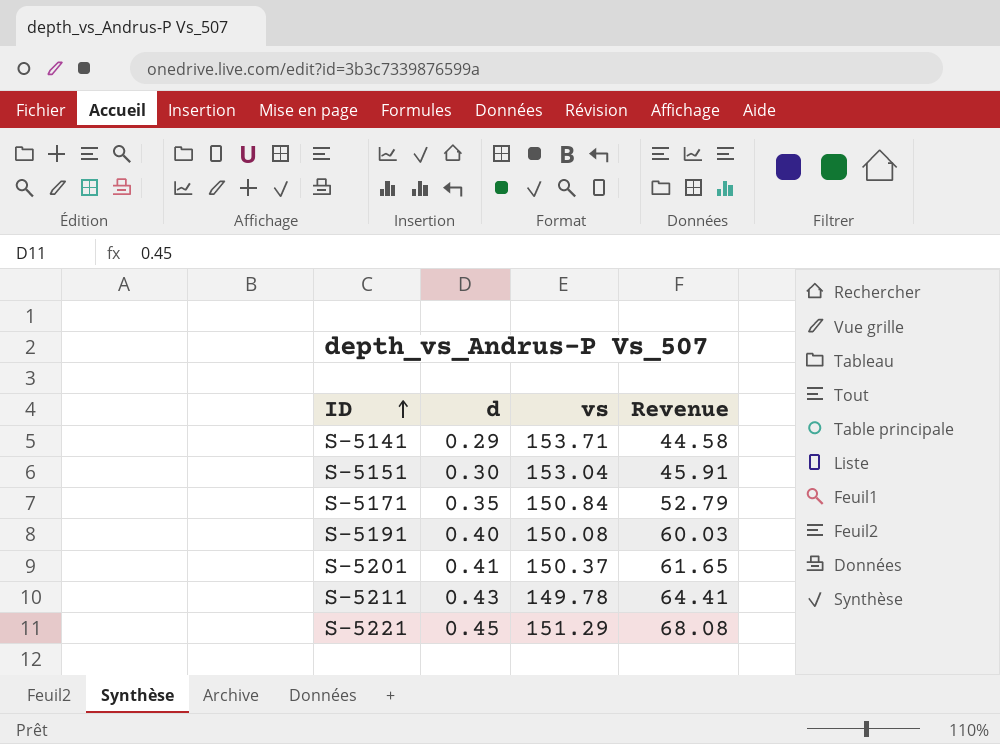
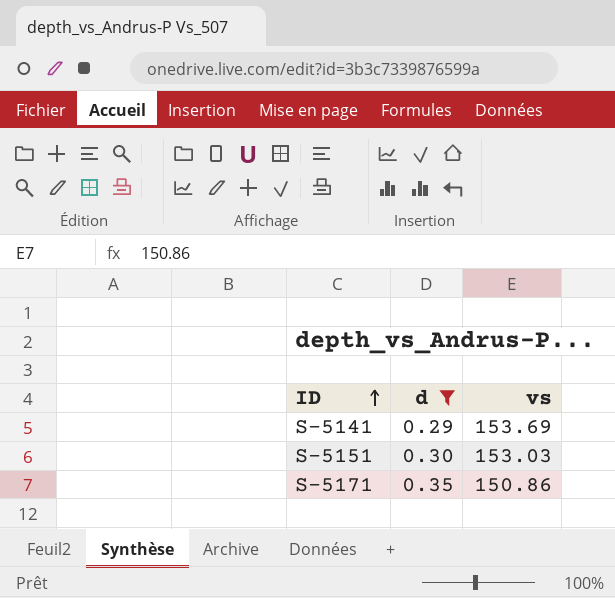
filter: none -> d <= 0.35
column Revenue | formula: [d] * [vs] -> none
S-5141 | vs: 153.71 -> 153.69
S-5151 | vs: 153.04 -> 153.03
S-5171 | vs: 150.84 -> 150.86

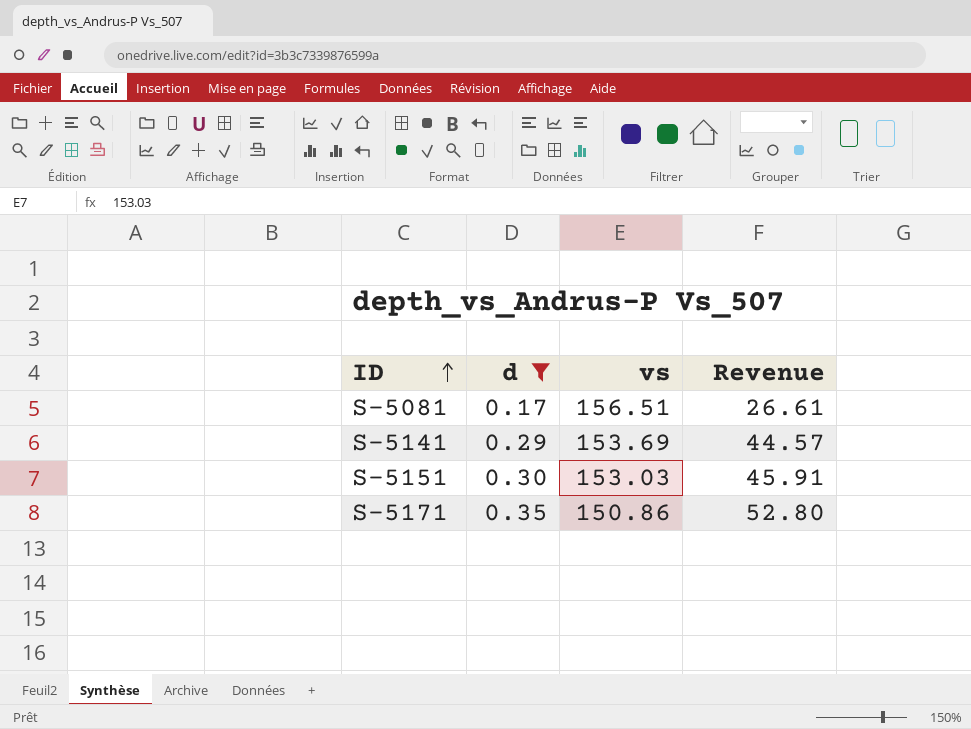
column Revenue | formula: none -> [d] * [vs]
row S-5081: none -> 0.17 | 156.51 | 26.61

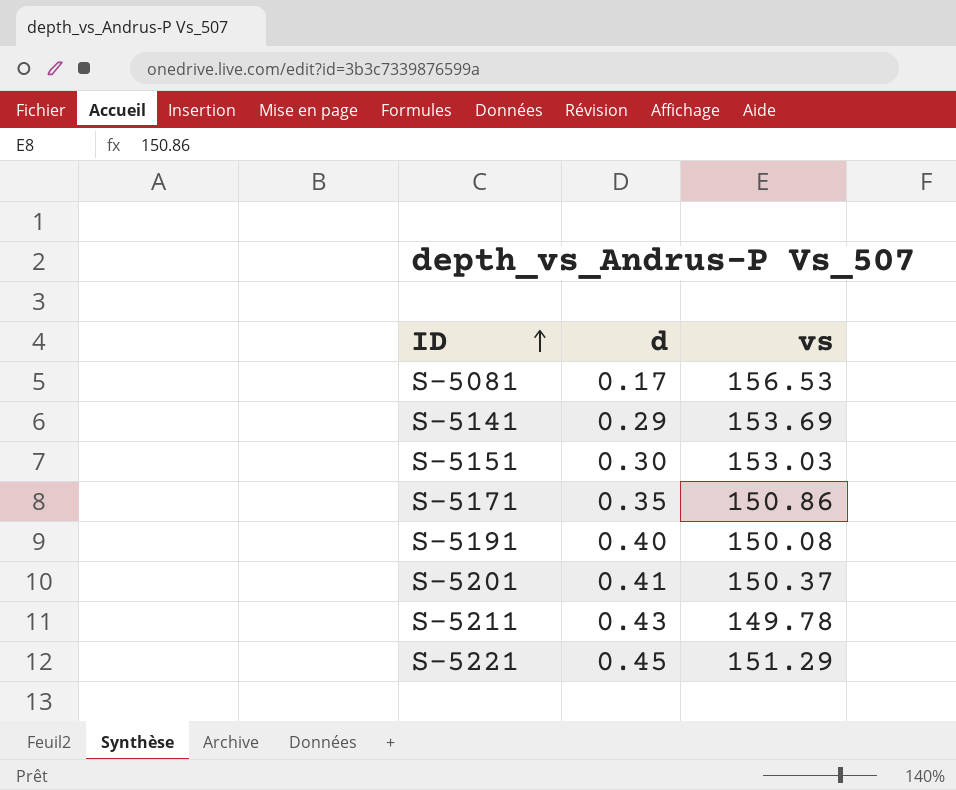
filter: d <= 0.35 -> none
column Revenue | formula: [d] * [vs] -> none
S-5081 | vs: 156.51 -> 156.53

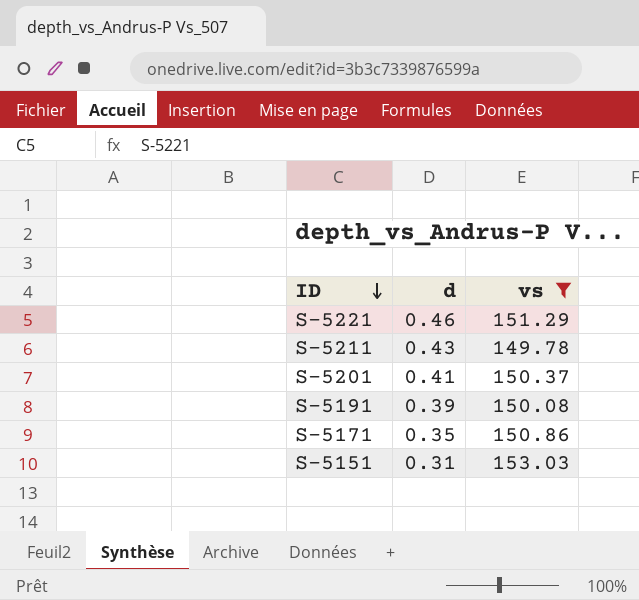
filter: none -> vs <= 153.03
row order: ID ascending -> ID descending
S-5221 | d: 0.45 -> 0.46
S-5191 | d: 0.40 -> 0.39
S-5151 | d: 0.30 -> 0.31

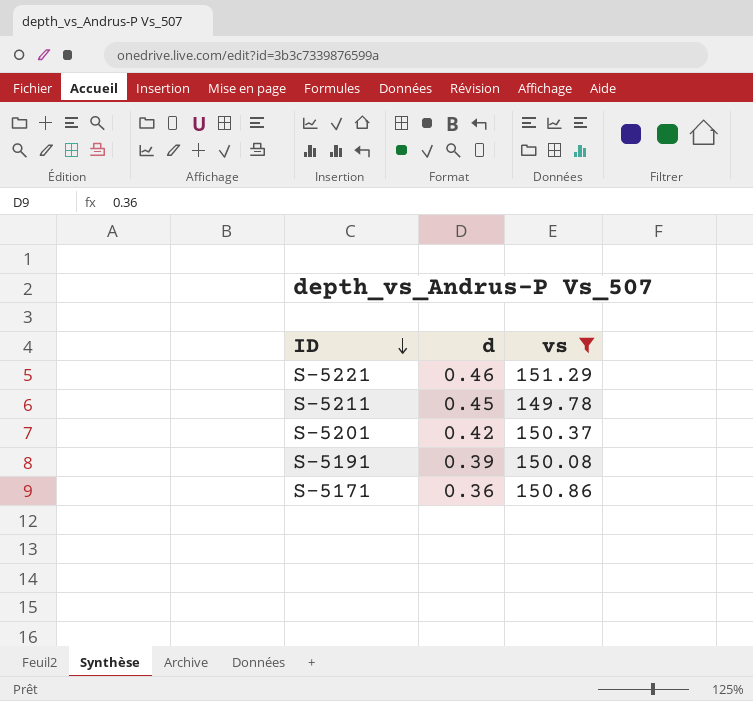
row S-5151: 0.31 | 153.03 -> none
S-5211 | d: 0.43 -> 0.45
S-5201 | d: 0.41 -> 0.42
S-5171 | d: 0.35 -> 0.36

